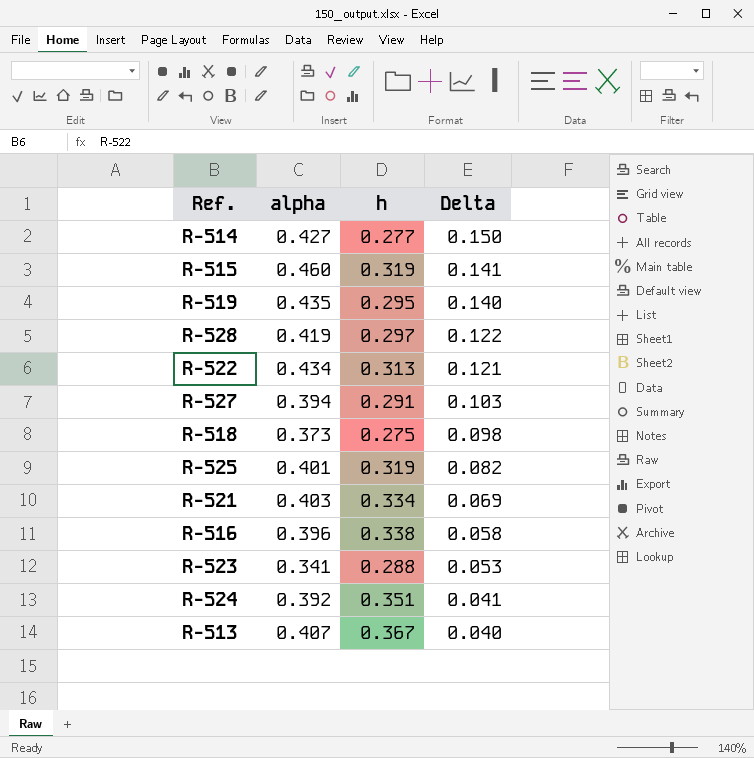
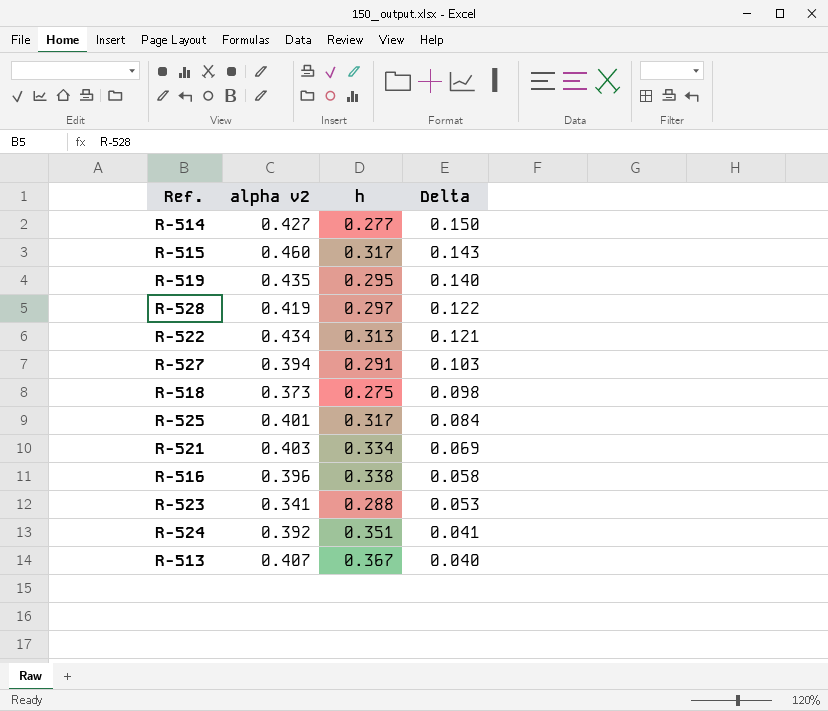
column name: alpha -> alpha v2
R-515 | h: 0.319 -> 0.317
R-515 | Delta: 0.141 -> 0.143
R-525 | h: 0.319 -> 0.317
R-525 | Delta: 0.082 -> 0.084

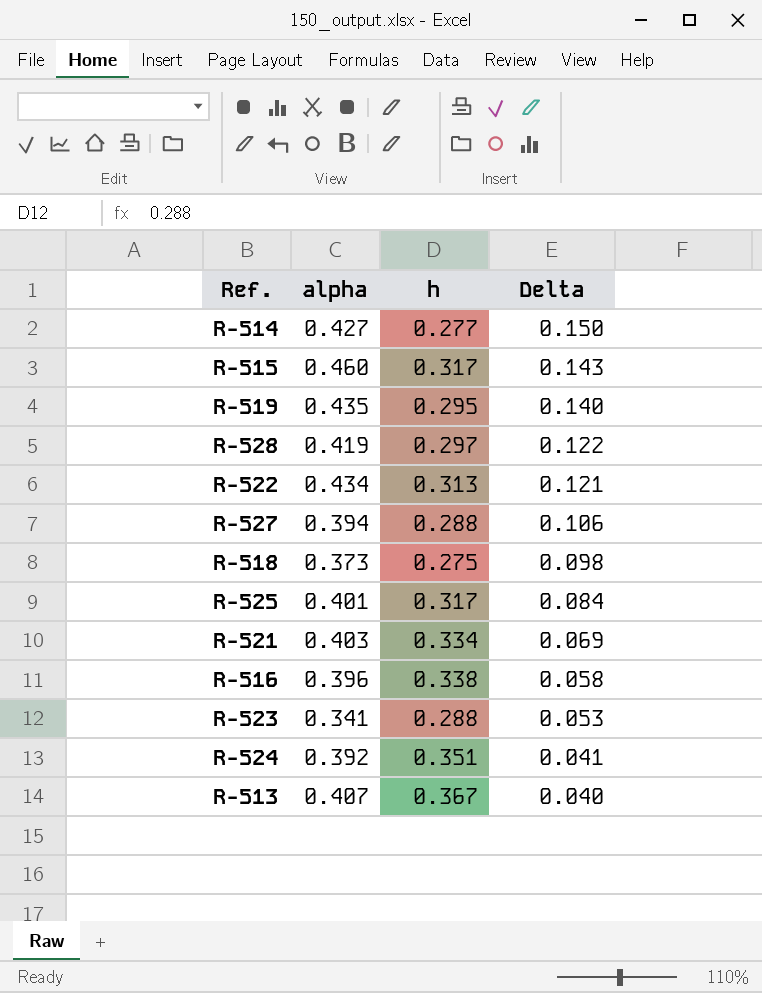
column name: alpha v2 -> alpha
R-527 | h: 0.291 -> 0.288
R-527 | Delta: 0.103 -> 0.106

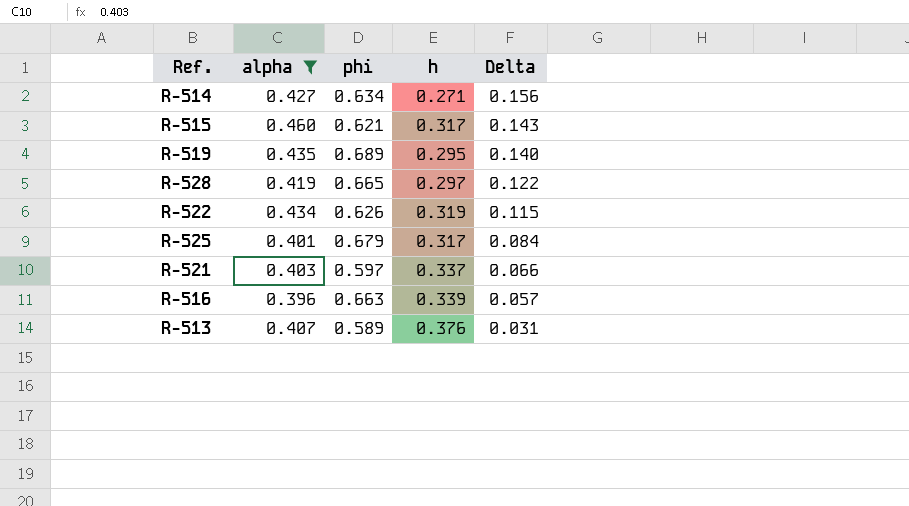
filter: none -> alpha >= 0.396
column phi | position: none -> 3
R-514 | h: 0.277 -> 0.271
R-514 | Delta: 0.150 -> 0.156
R-522 | h: 0.313 -> 0.319
R-522 | Delta: 0.121 -> 0.115
R-521 | h: 0.334 -> 0.337
R-521 | Delta: 0.069 -> 0.066
R-516 | h: 0.338 -> 0.339
R-516 | Delta: 0.058 -> 0.057
R-513 | h: 0.367 -> 0.376
R-513 | Delta: 0.040 -> 0.031

